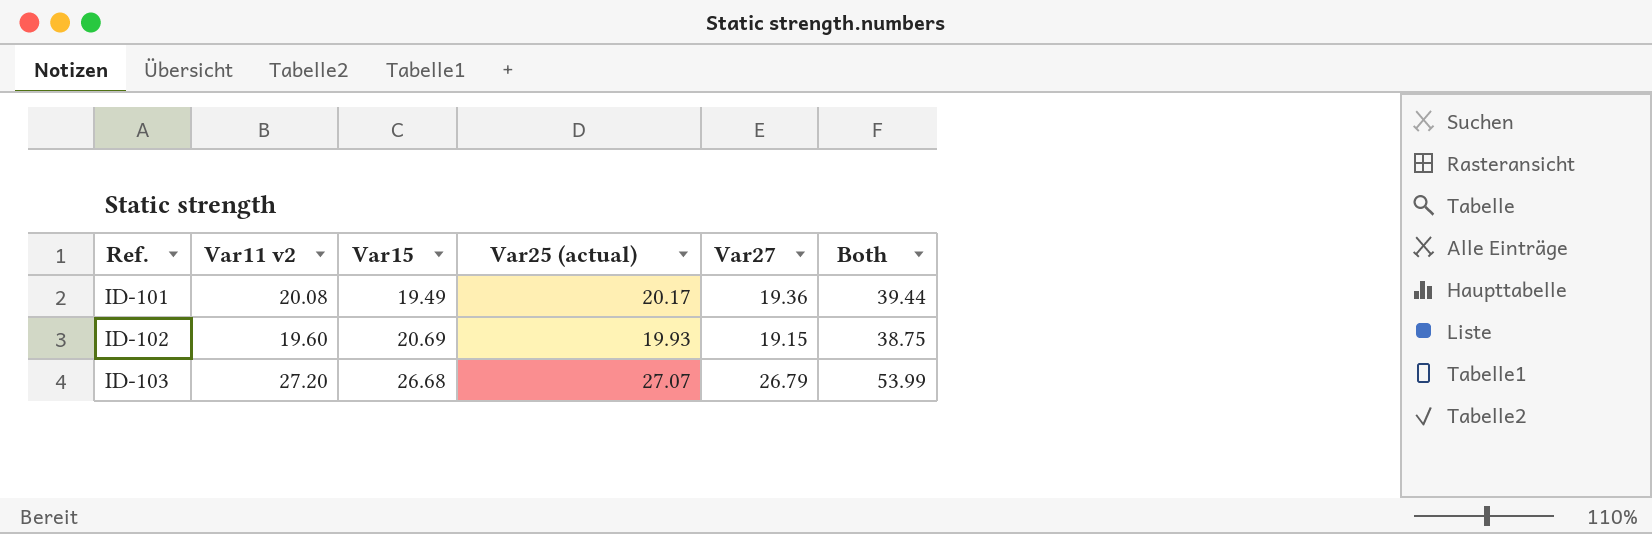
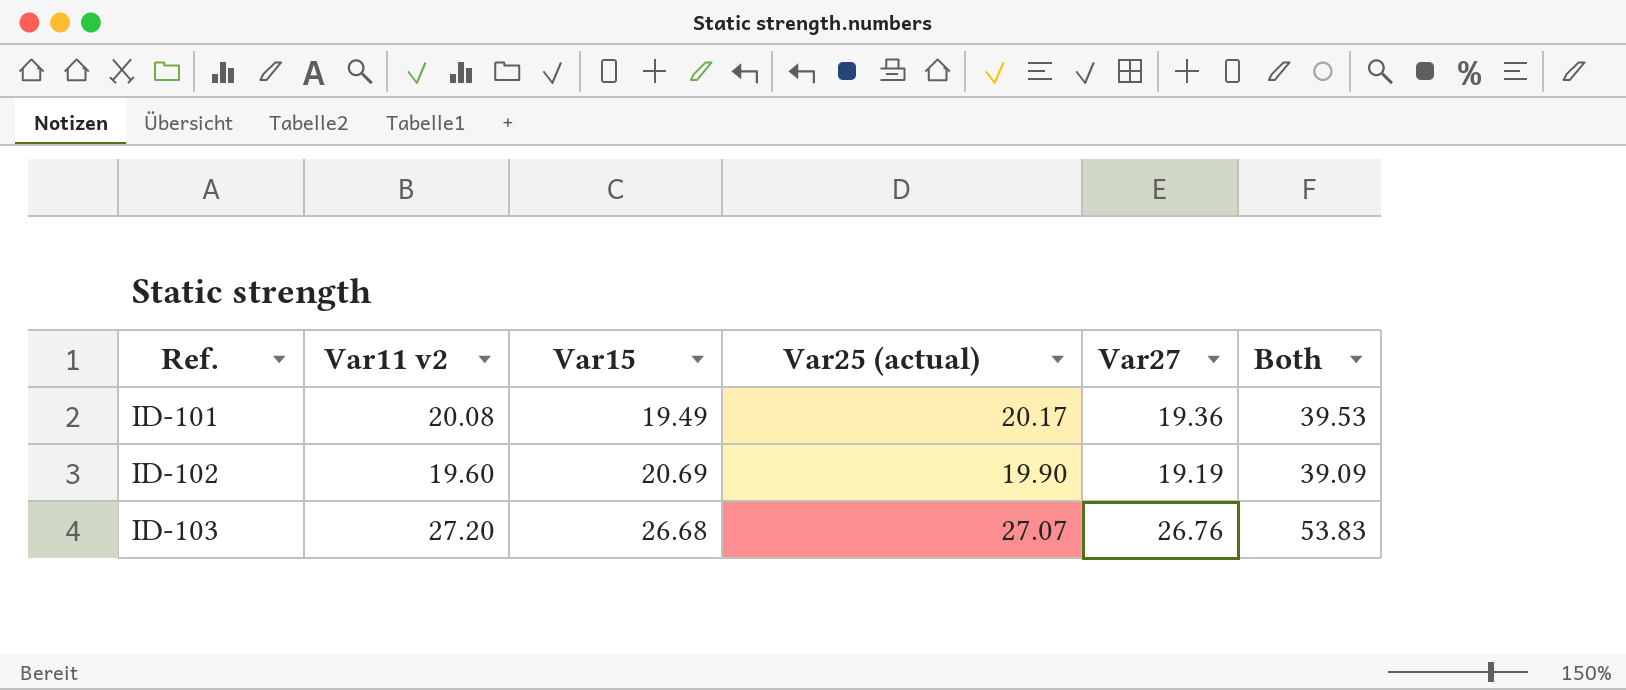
column Both | formula: [Var11 v2] + [Var27] -> [Var25 (actual)] + [Var27]
ID-102 | Var25 (actual): 19.93 -> 19.90
ID-102 | Var27: 19.15 -> 19.19
ID-103 | Var27: 26.79 -> 26.76

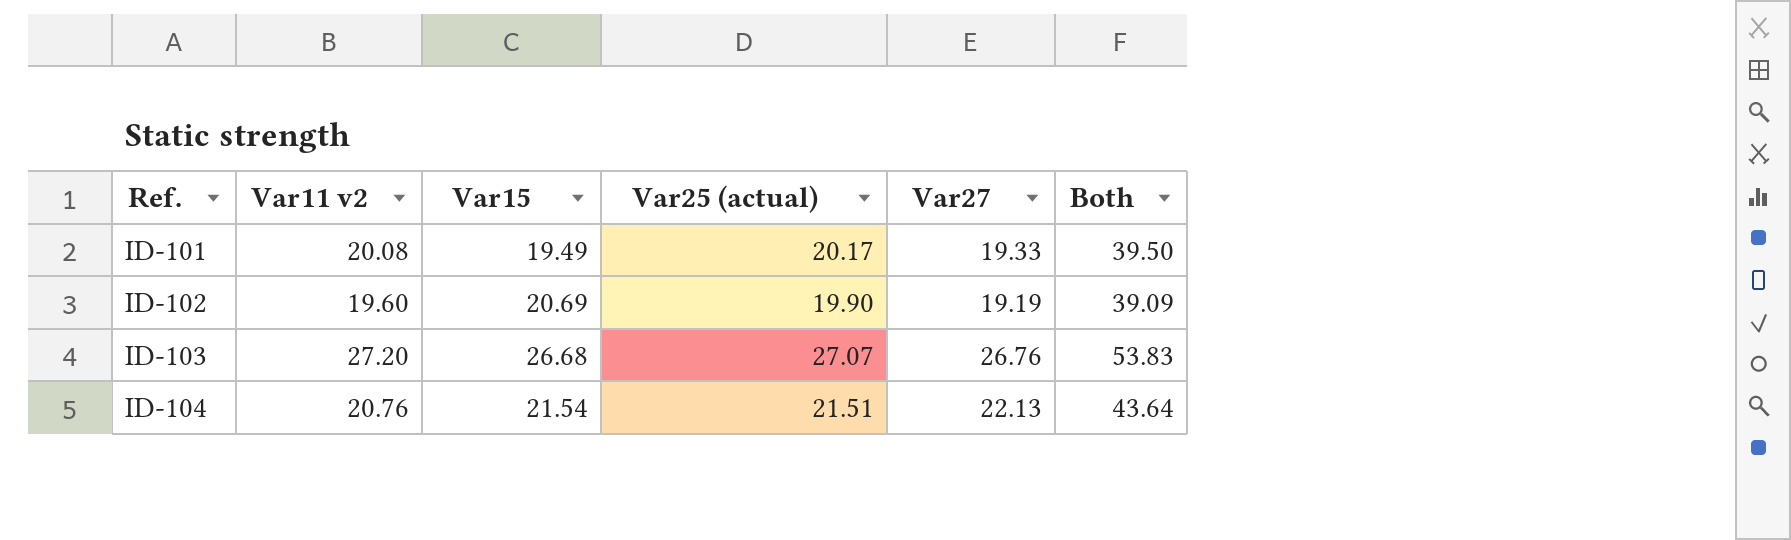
ID-101 | Var27: 19.36 -> 19.33
ID-101 | Both: 39.53 -> 39.50
row ID-104: none -> 20.76 | 21.54 | 21.51 | 22.13 | 43.64

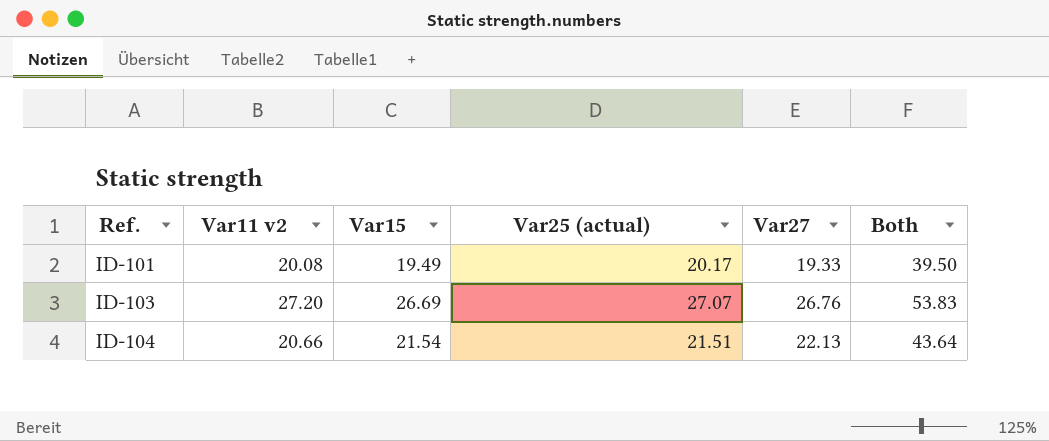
row ID-102: 19.60 | 20.69 | 19.90 | 19.19 | 39.09 -> none
ID-103 | Var15: 26.68 -> 26.69
ID-104 | Var11 v2: 20.76 -> 20.66

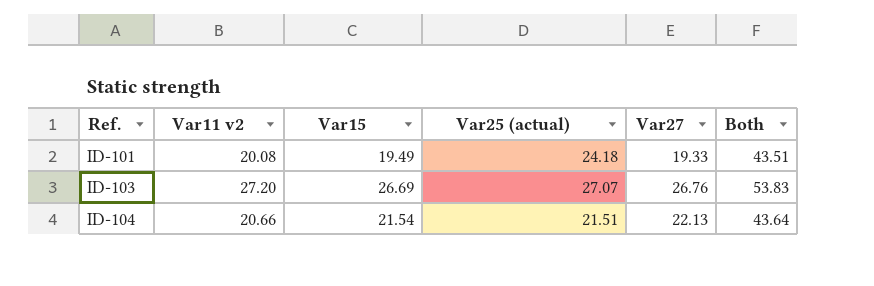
ID-101 | Var25 (actual): 20.17 -> 24.18
ID-101 | Both: 39.50 -> 43.51

